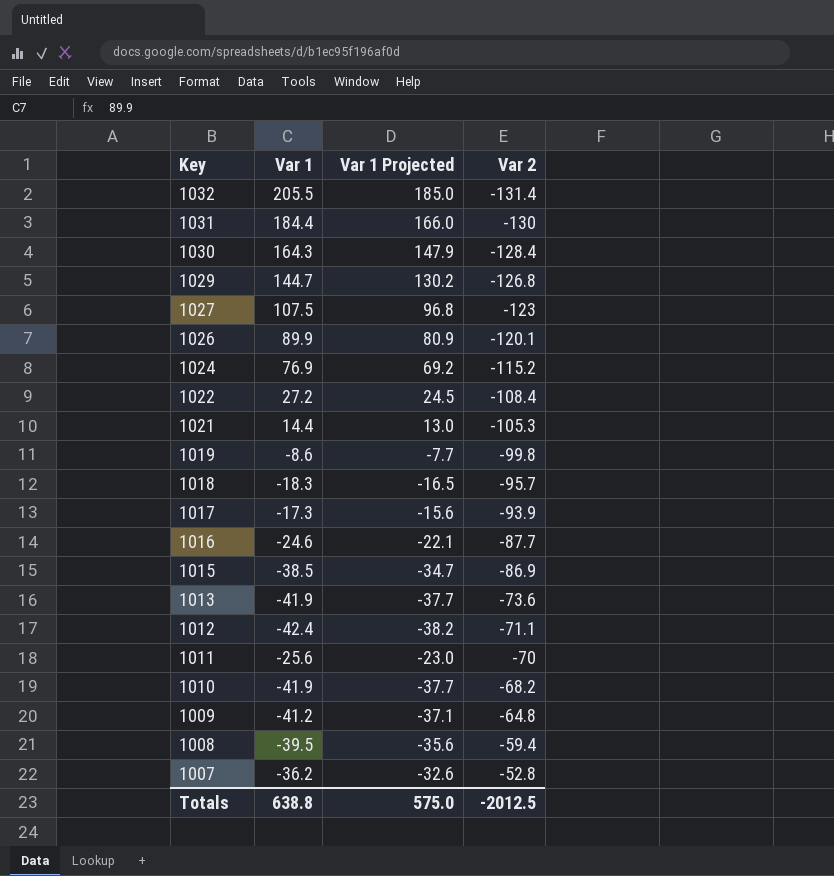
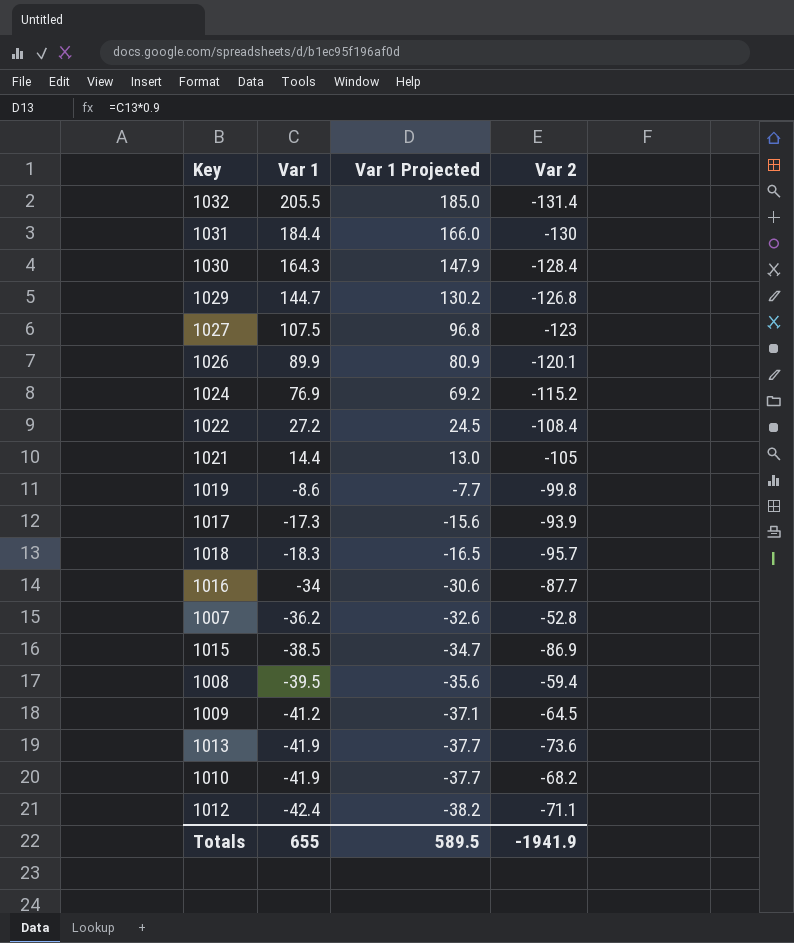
row order: Key descending -> Var 1 descending
row 1011: -25.6 | -23.0 | -70 -> none
1021 | Var 2: -105.3 -> -105
1016 | Var 1: -24.6 -> -34
1016 | Var 1 Projected: -22.1 -> -30.6
1009 | Var 2: -64.8 -> -64.5
Totals | Var 1: 638.8 -> 655
Totals | Var 1 Projected: 575.0 -> 589.5
Totals | Var 2: -2012.5 -> -1941.9

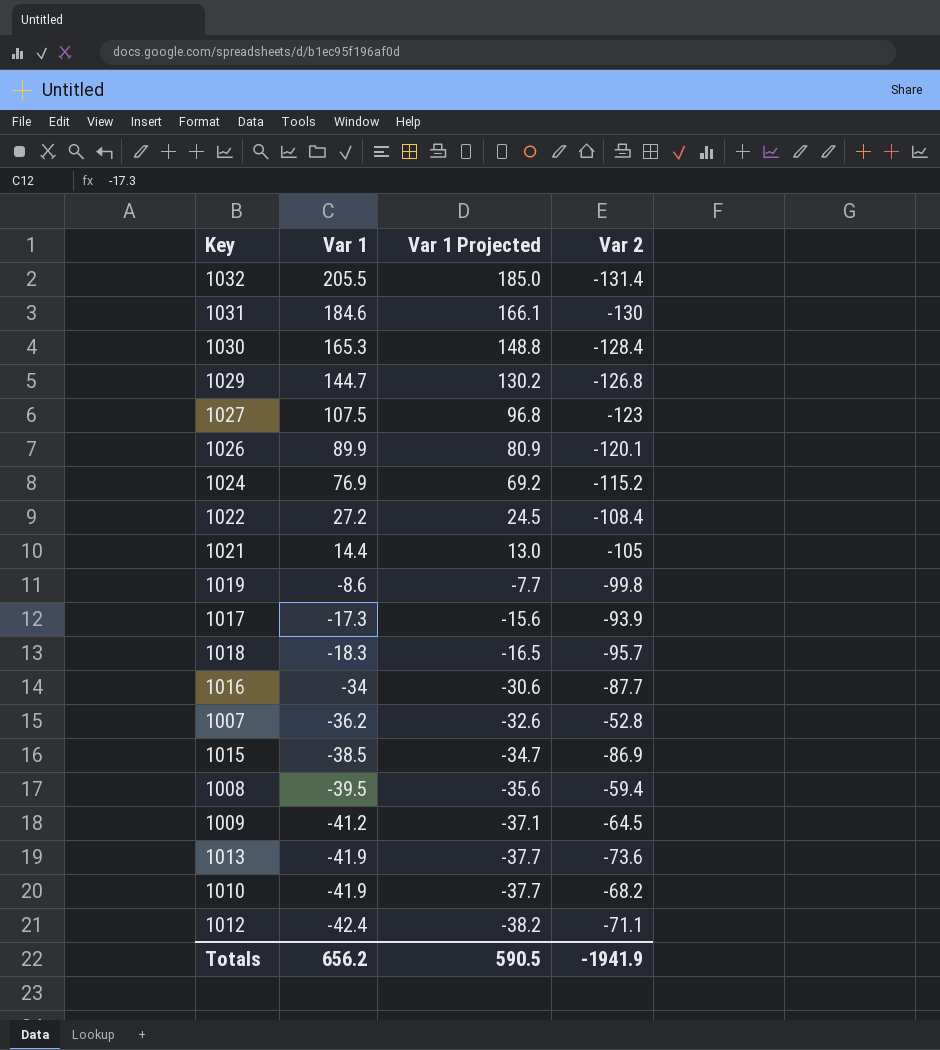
1031 | Var 1: 184.4 -> 184.6
1031 | Var 1 Projected: 166.0 -> 166.1
1030 | Var 1: 164.3 -> 165.3
1030 | Var 1 Projected: 147.9 -> 148.8
Totals | Var 1: 655 -> 656.2
Totals | Var 1 Projected: 589.5 -> 590.5

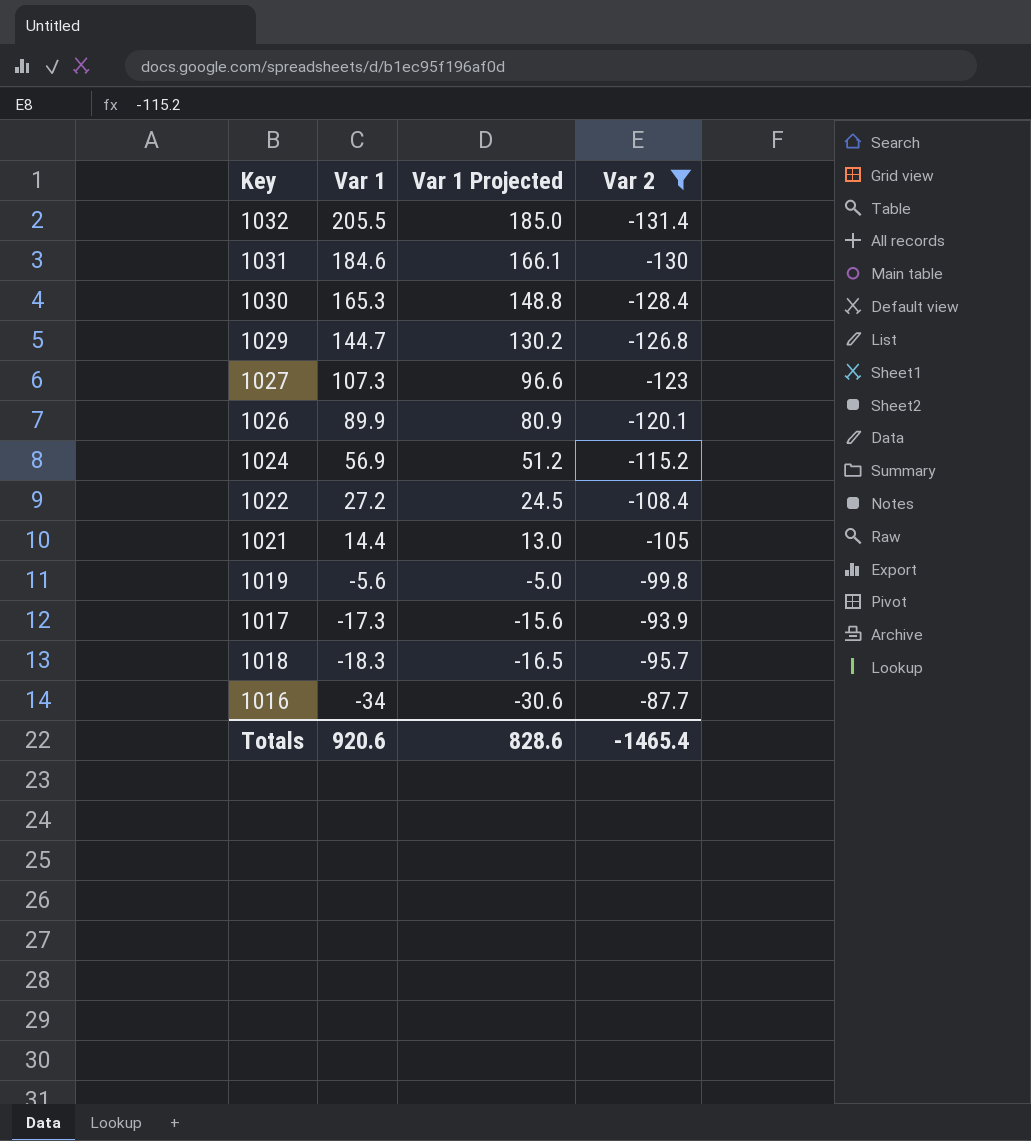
filter: none -> Var 2 <= -87.7
1027 | Var 1: 107.5 -> 107.3
1027 | Var 1 Projected: 96.8 -> 96.6
1024 | Var 1: 76.9 -> 56.9
1024 | Var 1 Projected: 69.2 -> 51.2
1019 | Var 1: -8.6 -> -5.6
1019 | Var 1 Projected: -7.7 -> -5.0
Totals | Var 1: 656.2 -> 920.6
Totals | Var 1 Projected: 590.5 -> 828.6
Totals | Var 2: -1941.9 -> -1465.4

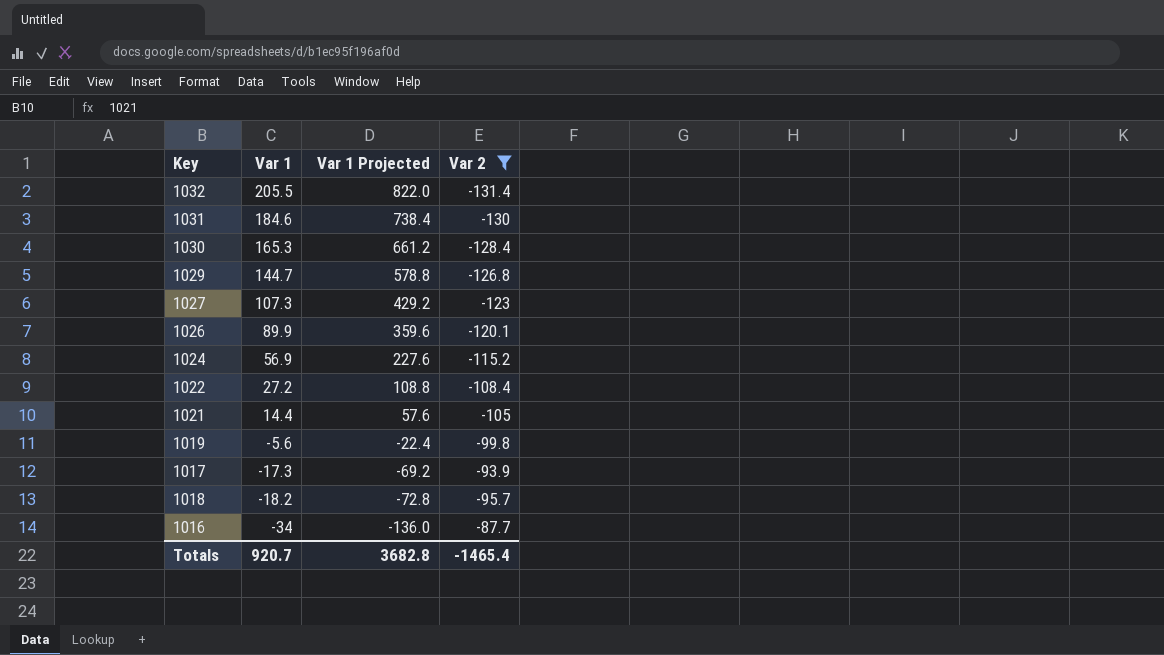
column Var 1 Projected | formula: [Var 1] * 0.9 -> [Var 1] * 4
1018 | Var 1: -18.3 -> -18.2
Totals | Var 1: 920.6 -> 920.7
Totals | Var 1 Projected: 828.6 -> 3682.8

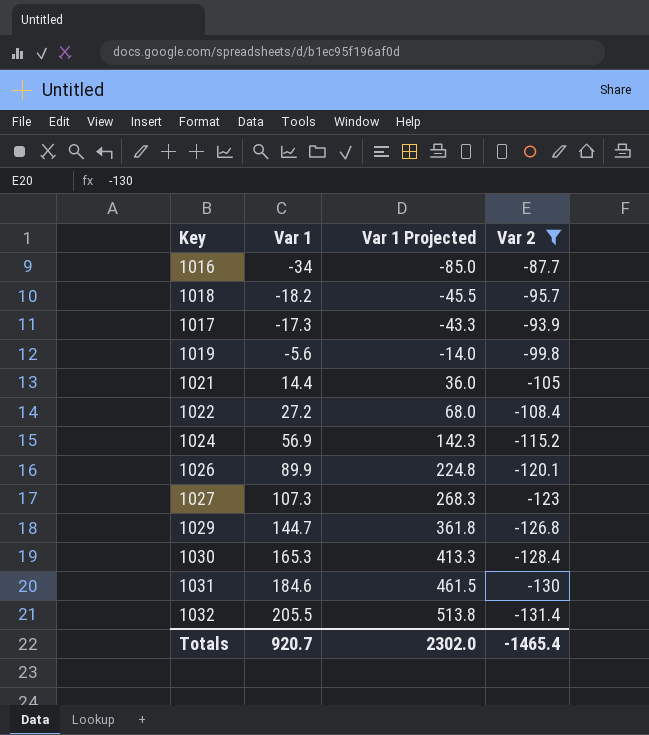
row order: Var 1 descending -> Var 1 ascending
column Var 1 Projected | formula: [Var 1] * 4 -> [Var 1] * 2.5
Totals | Var 1 Projected: 3682.8 -> 2302.0

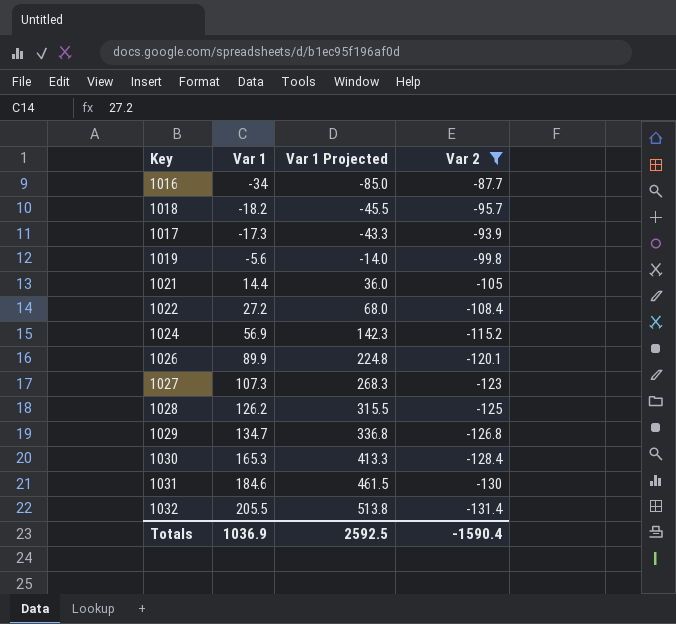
row 1028: none -> 126.2 | 315.5 | -125
1029 | Var 1: 144.7 -> 134.7
1029 | Var 1 Projected: 361.8 -> 336.8
Totals | Var 1: 920.7 -> 1036.9
Totals | Var 1 Projected: 2302.0 -> 2592.5
Totals | Var 2: -1465.4 -> -1590.4

